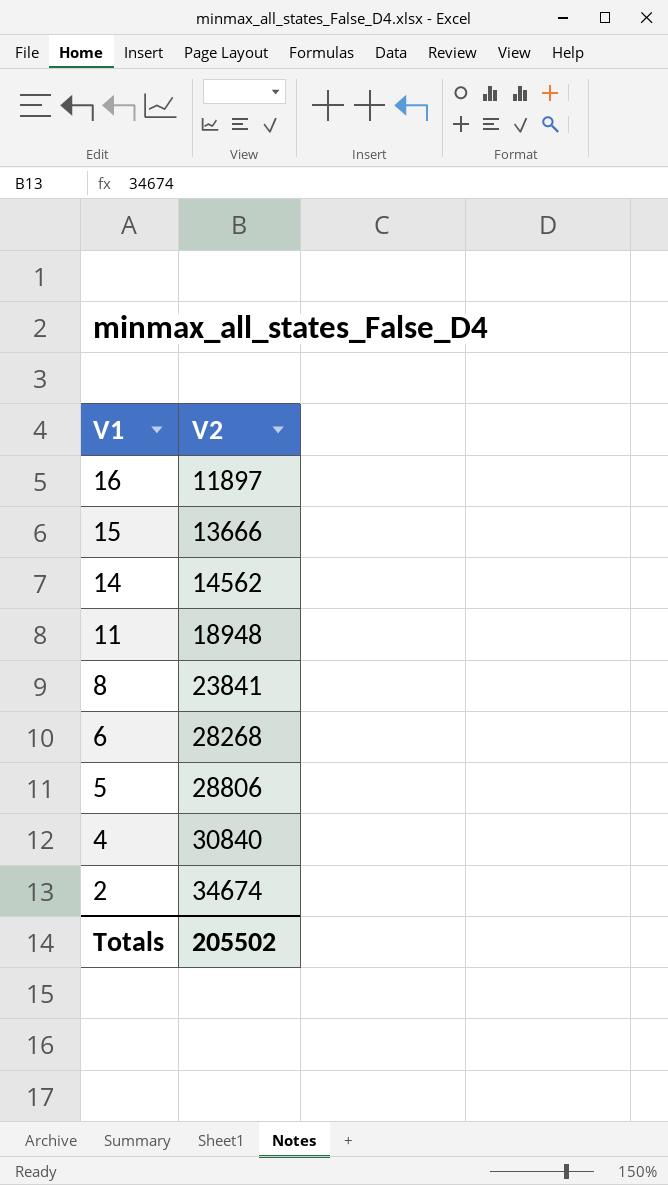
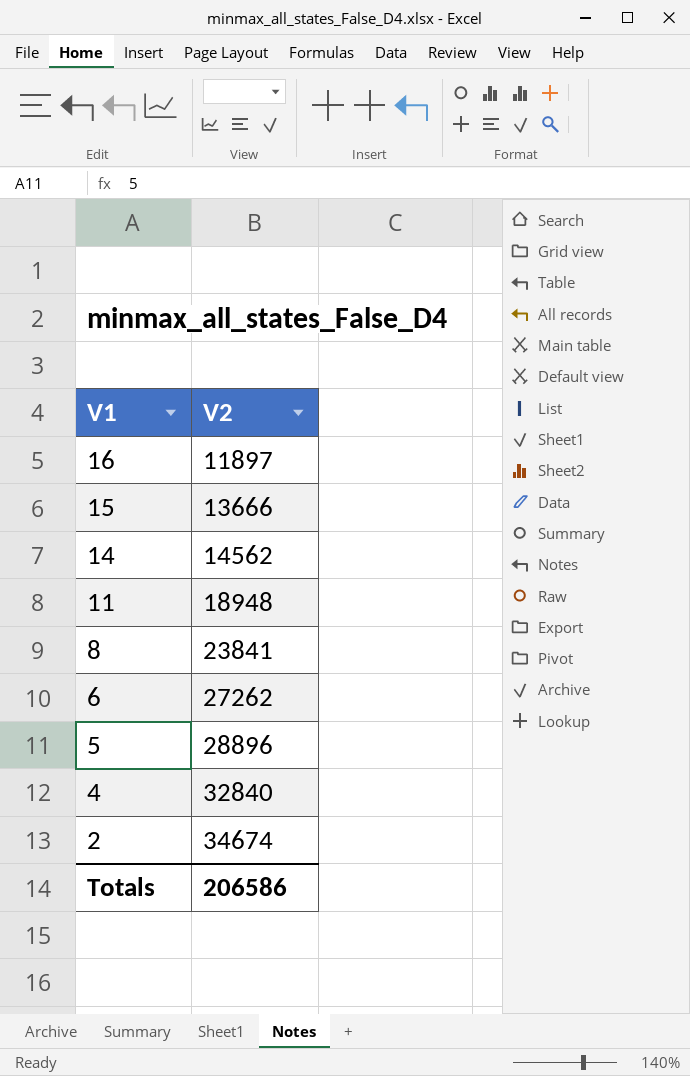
6 | V2: 28268 -> 27262
5 | V2: 28806 -> 28896
4 | V2: 30840 -> 32840
Totals | V2: 205502 -> 206586

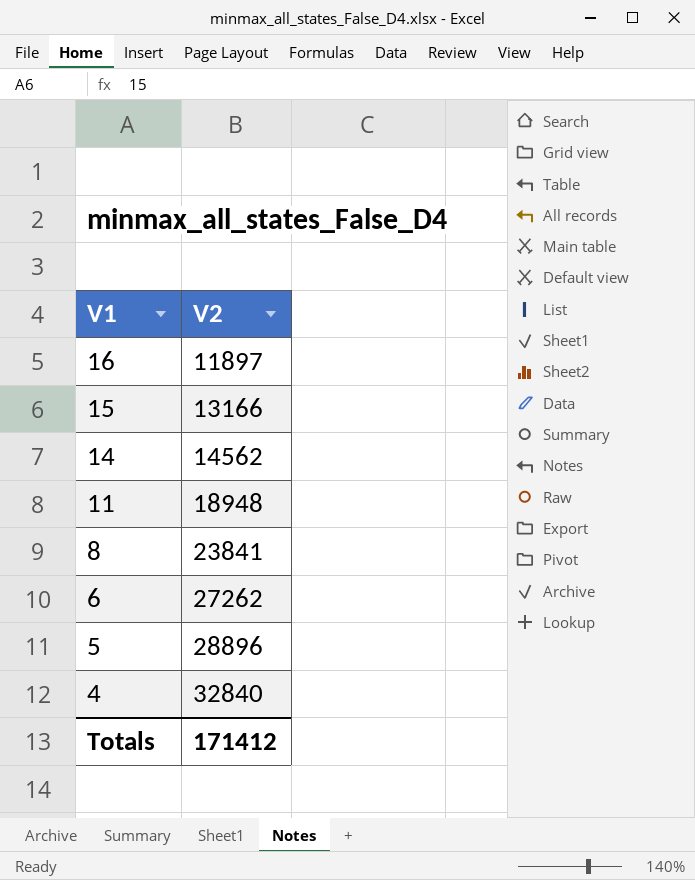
row 2: 34674 -> none
15 | V2: 13666 -> 13166
Totals | V2: 206586 -> 171412

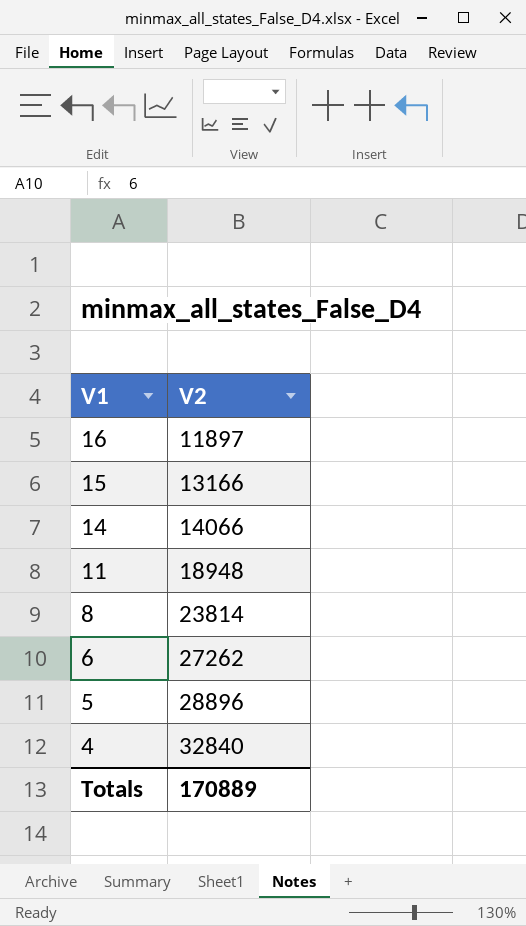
14 | V2: 14562 -> 14066
8 | V2: 23841 -> 23814
Totals | V2: 171412 -> 170889

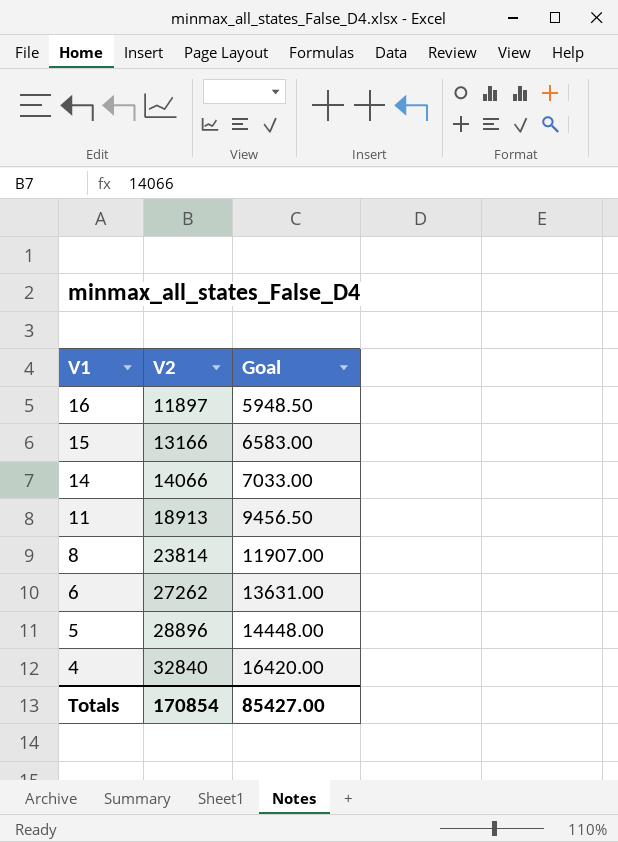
column Goal | formula: none -> [V2] * 0.5
11 | V2: 18948 -> 18913
Totals | V2: 170889 -> 170854

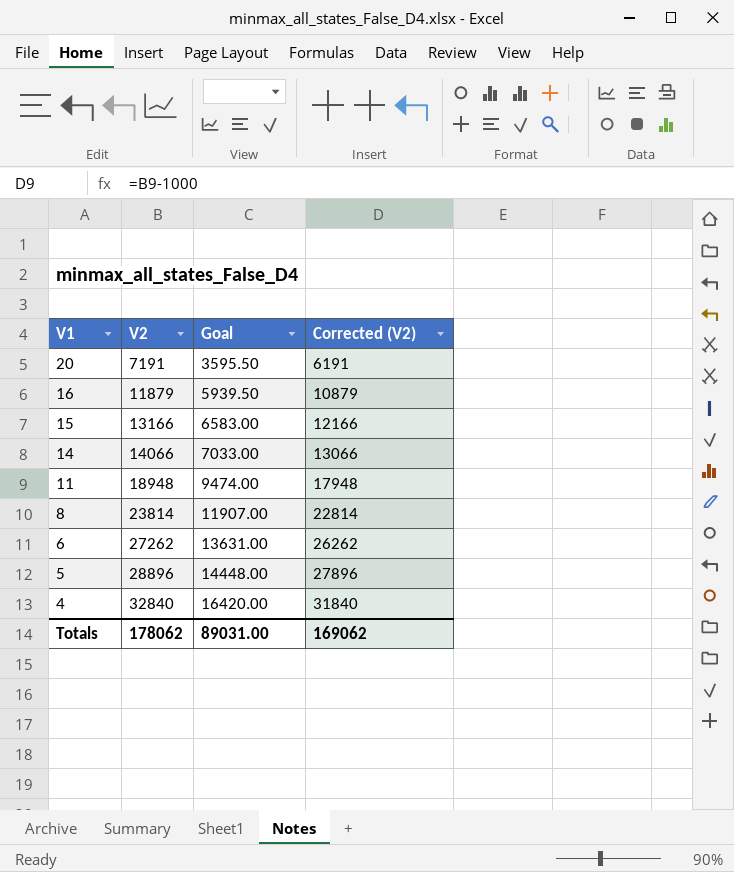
column Corrected (V2) | formula: none -> [V2] - 1000
row 20: none -> 7191 | 3595.50 | 6191
16 | V2: 11897 -> 11879
16 | Goal: 5948.50 -> 5939.50
11 | V2: 18913 -> 18948
11 | Goal: 9456.50 -> 9474.00
Totals | V2: 170854 -> 178062
Totals | Goal: 85427.00 -> 89031.00

